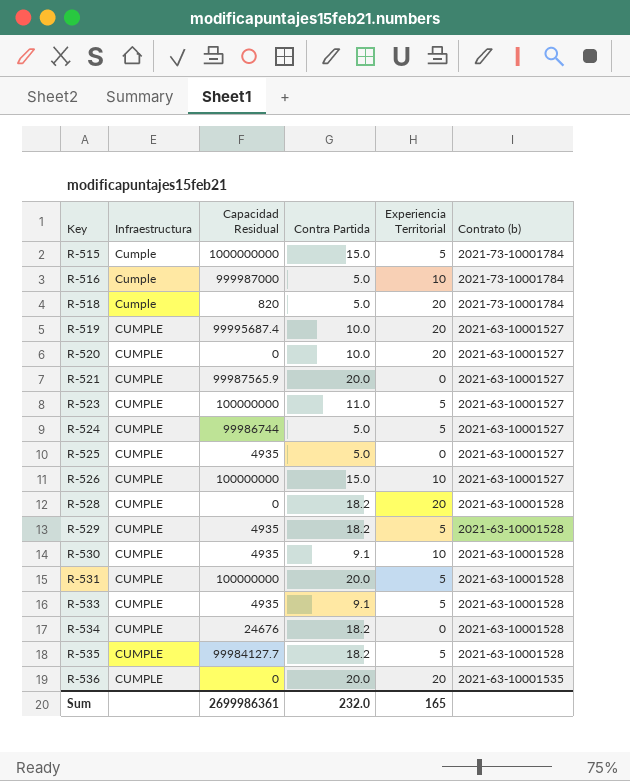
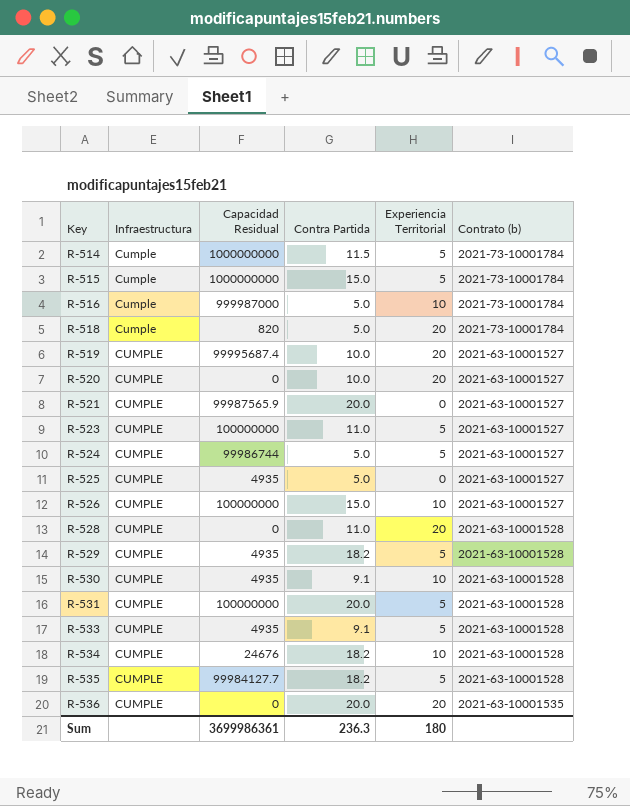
row R-514: none -> Cumple | 1000000000 | 11.5 | 5 | 2021-73-10001784
R-528 | Contra Partida: 18.2 -> 11.0
R-534 | Experiencia Territorial: 0 -> 10
Sum | Capacidad Residual: 2699986361 -> 3699986361
Sum | Contra Partida: 232.0 -> 236.3
Sum | Experiencia Territorial: 165 -> 180

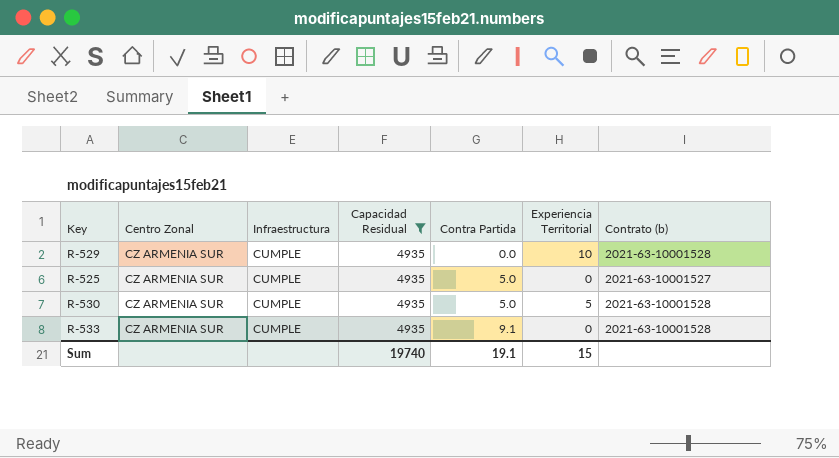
filter: none -> Capacidad Residual = 4935
row order: Key ascending -> Contra Partida ascending
column Centro Zonal | position: none -> 2
R-529 | Contra Partida: 18.2 -> 0.0
R-529 | Experiencia Territorial: 5 -> 10
R-530 | Contra Partida: 9.1 -> 5.0
R-530 | Experiencia Territorial: 10 -> 5
R-533 | Experiencia Territorial: 5 -> 0
Sum | Capacidad Residual: 3699986361 -> 19740
Sum | Contra Partida: 236.3 -> 19.1
Sum | Experiencia Territorial: 180 -> 15

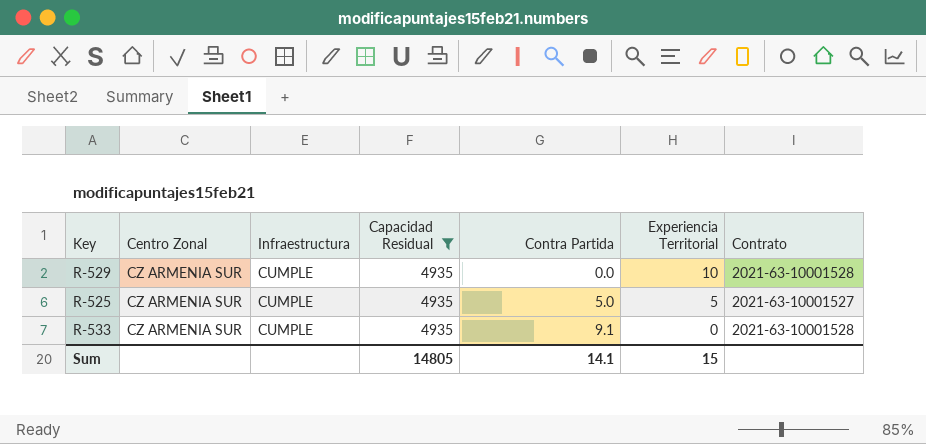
column name: Contrato (b) -> Contrato
row R-530: CZ ARMENIA SUR | CUMPLE | 4935 | 5.0 | 5 | 2021-63-10001528 -> none
R-525 | Experiencia Territorial: 0 -> 5
Sum | Capacidad Residual: 19740 -> 14805
Sum | Contra Partida: 19.1 -> 14.1

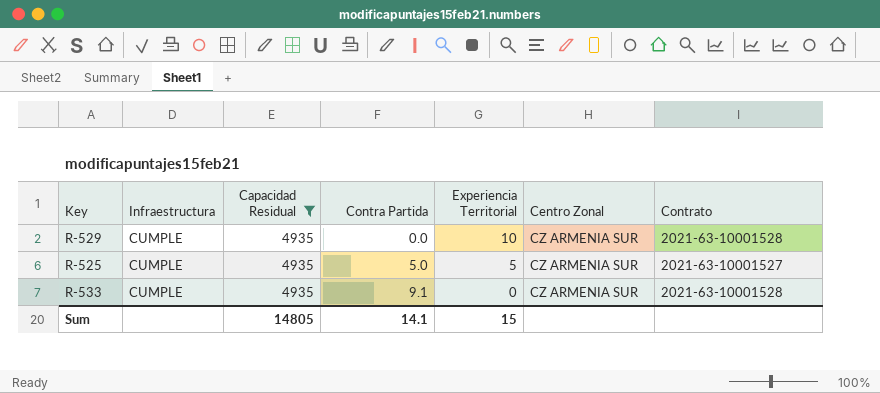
column Centro Zonal | position: 2 -> 6

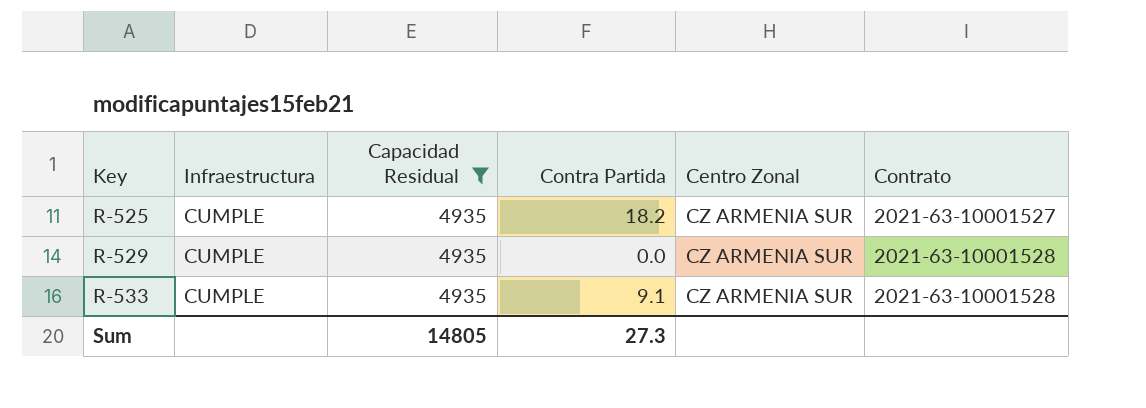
row order: Contra Partida ascending -> Key ascending
column Experiencia Territorial | position: 5 -> none
R-525 | Contra Partida: 5.0 -> 18.2
Sum | Contra Partida: 14.1 -> 27.3

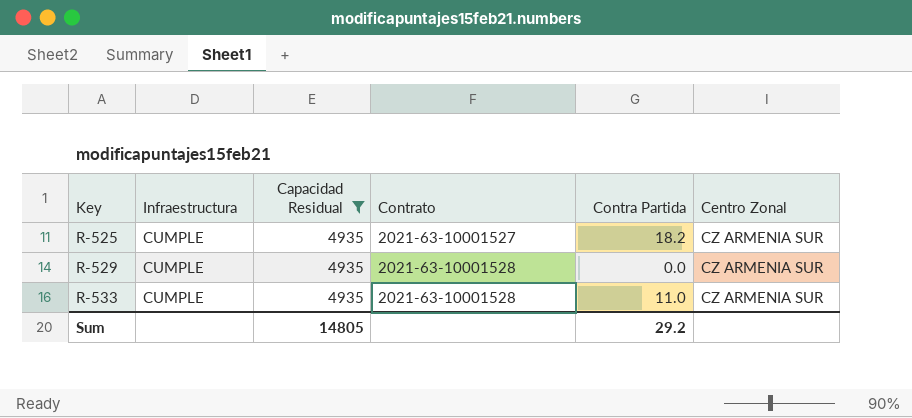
column Contrato | position: 6 -> 4
R-533 | Contra Partida: 9.1 -> 11.0
Sum | Contra Partida: 27.3 -> 29.2

